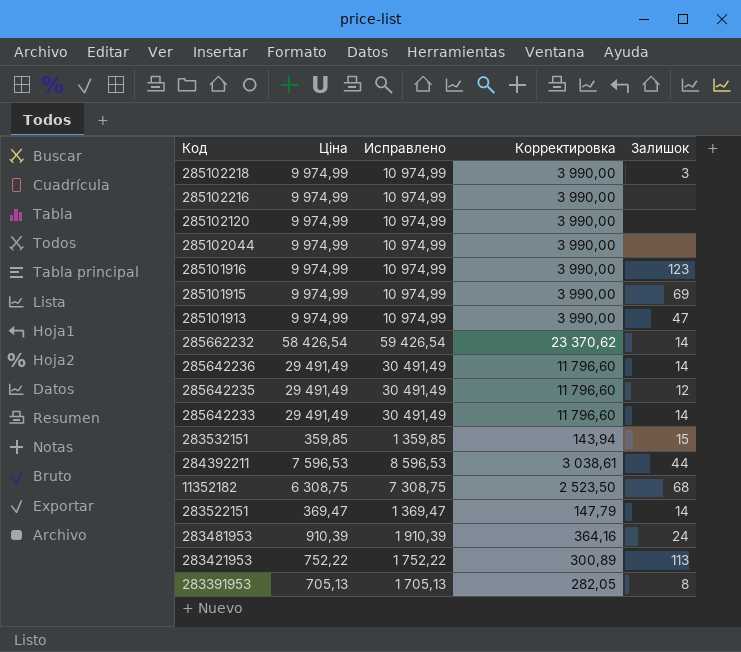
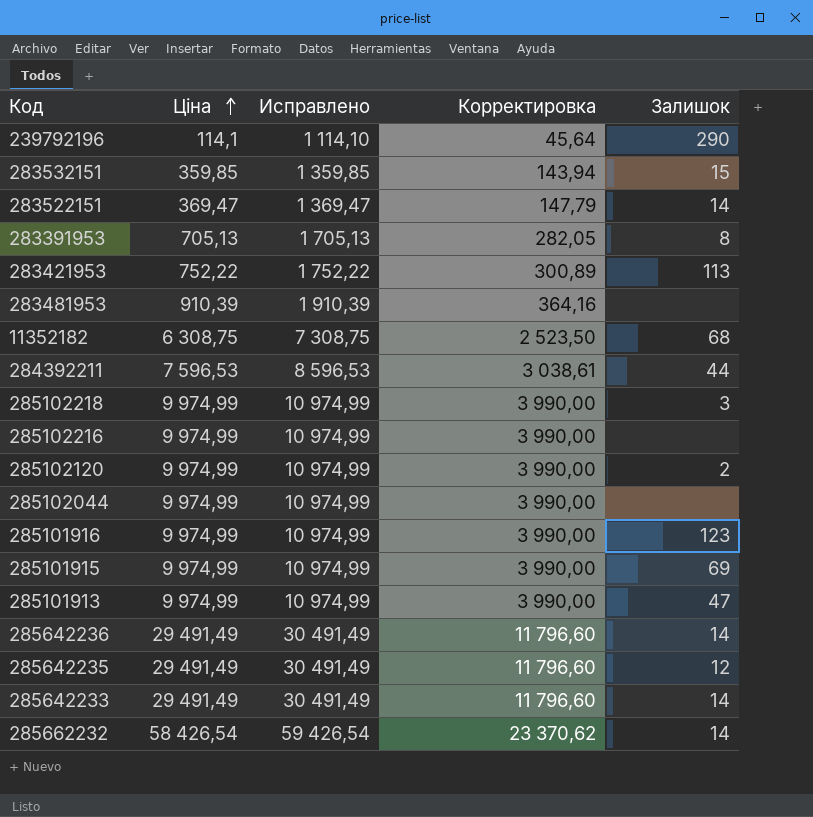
row order: none -> Ціна ascending
row 239792196: none -> 114,1 | 1 114,10 | 45,64 | 290
283481953 | Залишок: 24 -> none
285102120 | Залишок: none -> 2

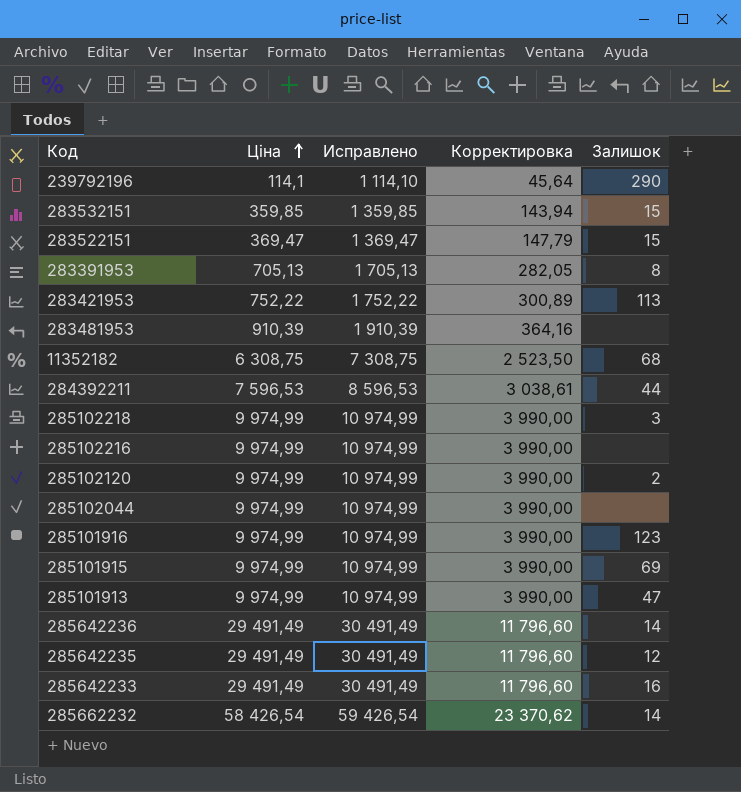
283522151 | Залишок: 14 -> 15
285642233 | Залишок: 14 -> 16

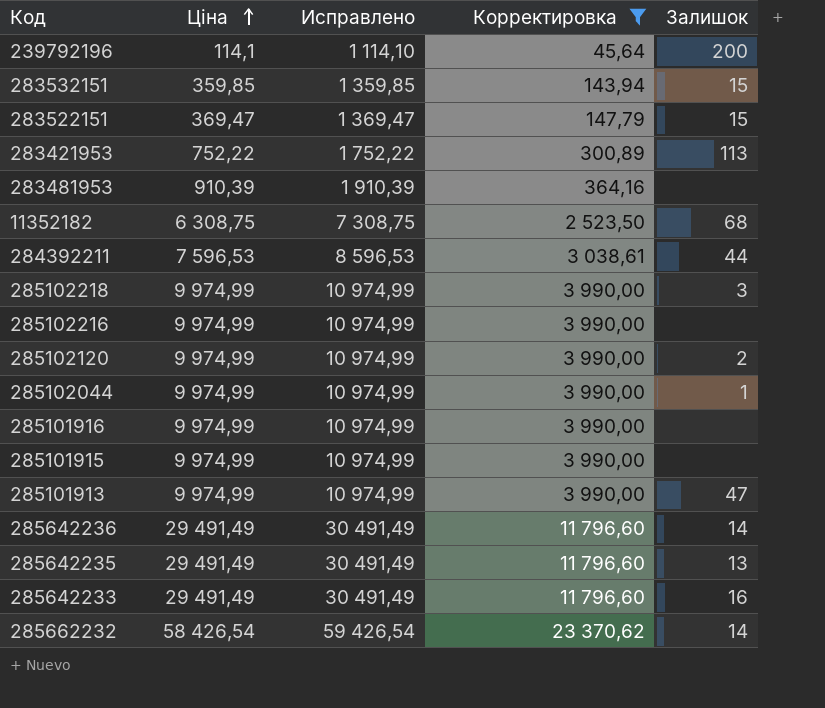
filter: none -> Корректировка != 282,05
239792196 | Залишок: 290 -> 200
285102044 | Залишок: none -> 1
285101916 | Залишок: 123 -> none
285101915 | Залишок: 69 -> none
285642235 | Залишок: 12 -> 13

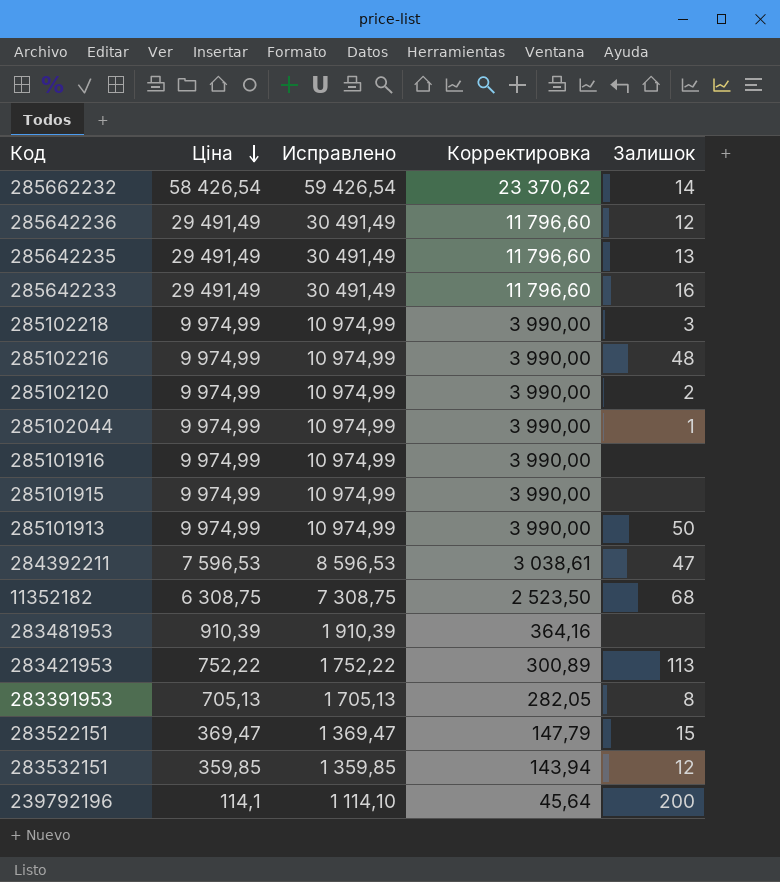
filter: Корректировка != 282,05 -> none
row order: Ціна ascending -> Ціна descending
285642236 | Залишок: 14 -> 12
285102216 | Залишок: none -> 48
285101913 | Залишок: 47 -> 50
284392211 | Залишок: 44 -> 47
283532151 | Залишок: 15 -> 12

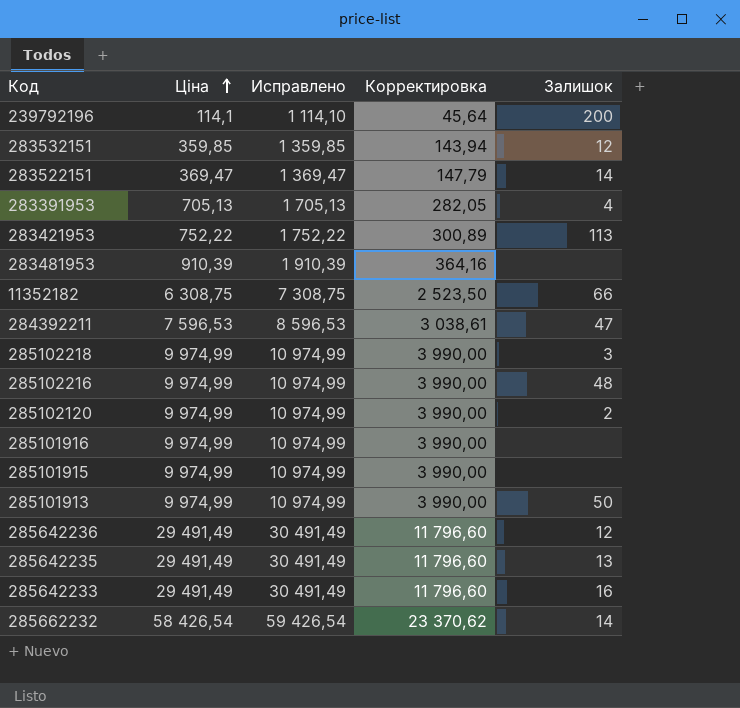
row order: Ціна descending -> Ціна ascending
row 285102044: 9 974,99 | 10 974,99 | 3 990,00 | 1 -> none
283522151 | Залишок: 15 -> 14
283391953 | Залишок: 8 -> 4
11352182 | Залишок: 68 -> 66

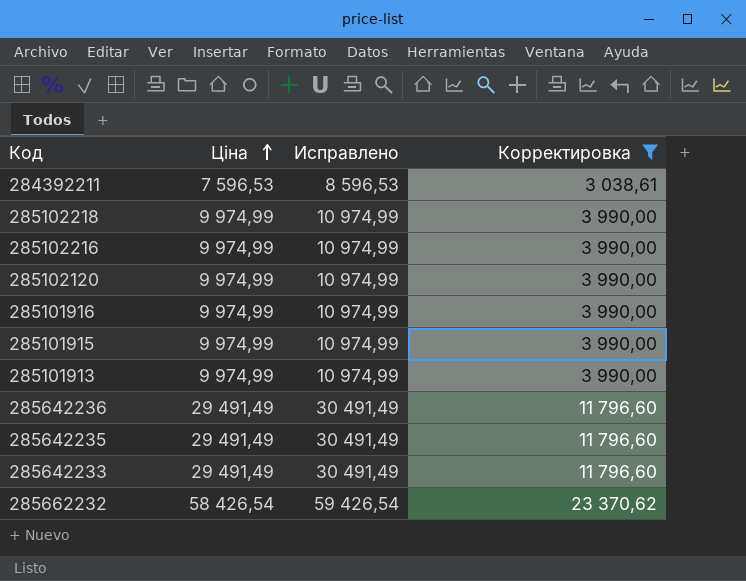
filter: none -> Корректировка >= 3 038,61
column Залишок | position: 5 -> none

